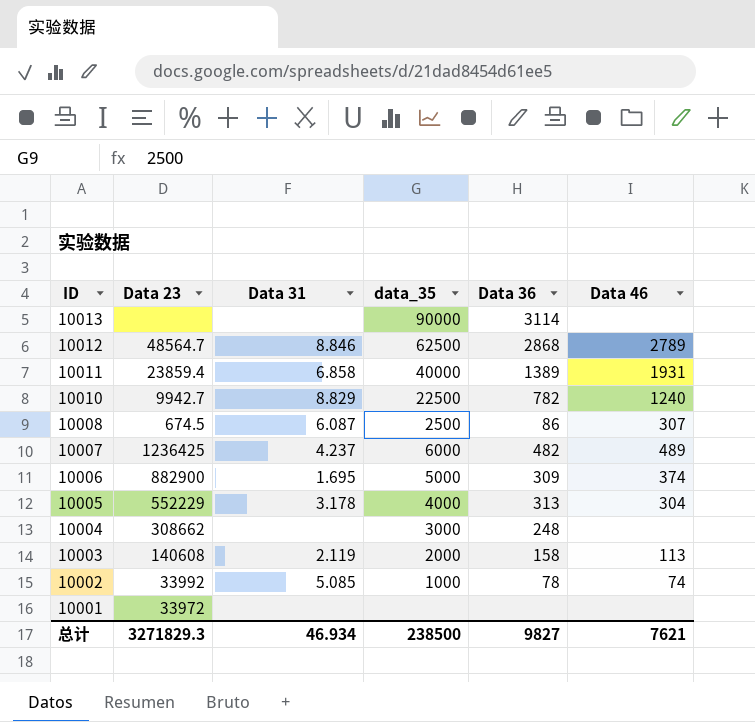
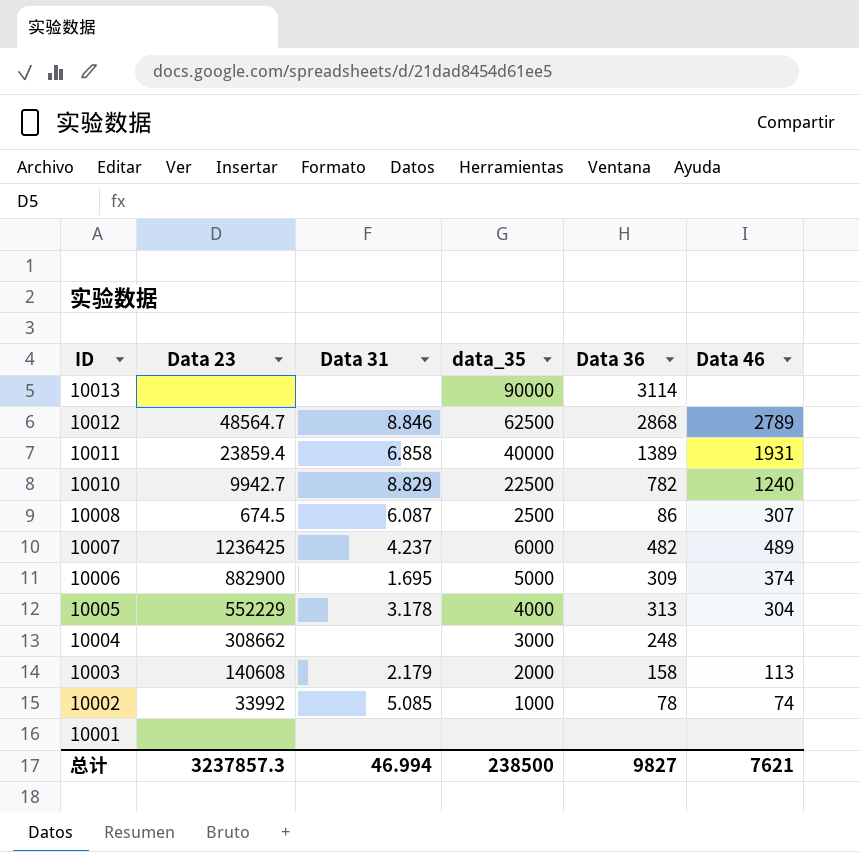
10003 | Data 31: 2.119 -> 2.179
10001 | Data 23: 33972 -> none
总计 | Data 23: 3271829.3 -> 3237857.3
总计 | Data 31: 46.934 -> 46.994

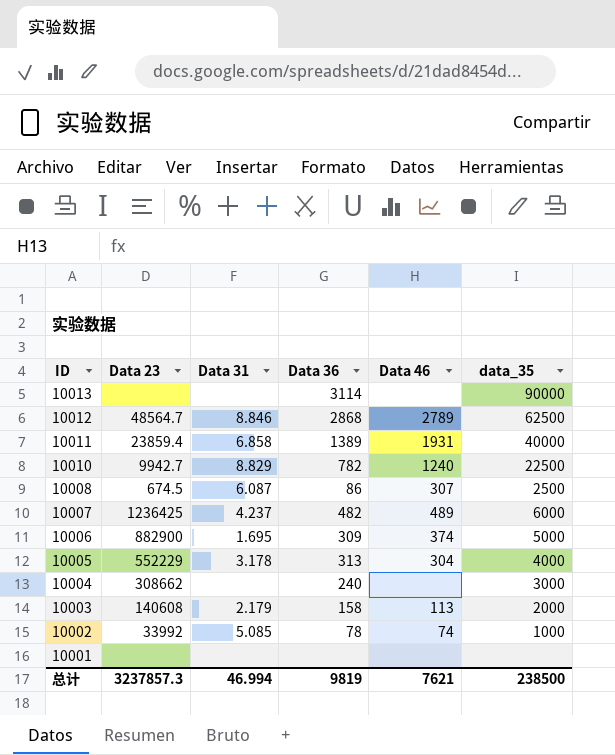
column data_35 | position: 4 -> 6
10004 | Data 36: 248 -> 240
总计 | Data 36: 9827 -> 9819

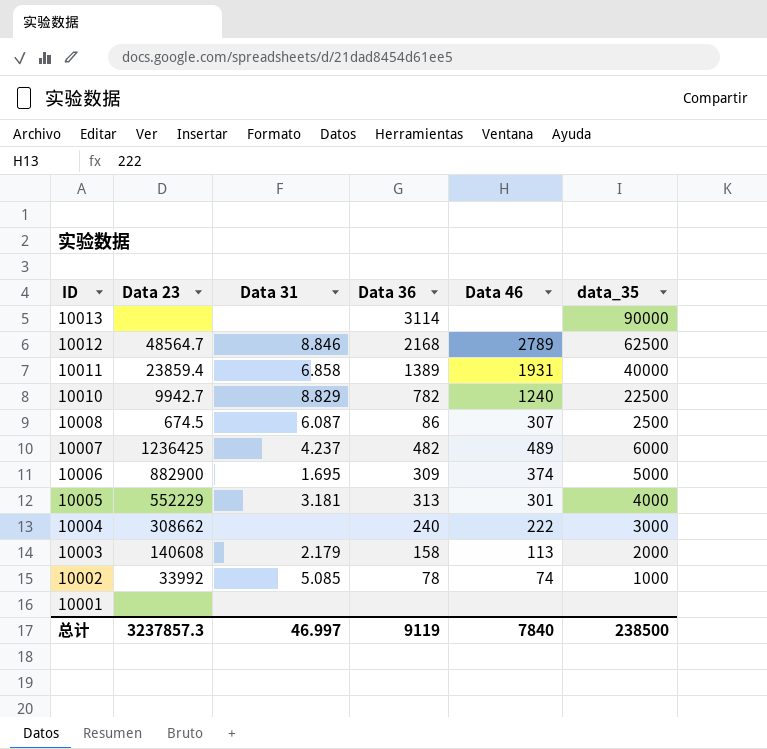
10012 | Data 36: 2868 -> 2168
10005 | Data 31: 3.178 -> 3.181
10005 | Data 46: 304 -> 301
10004 | Data 46: none -> 222
总计 | Data 31: 46.994 -> 46.997
总计 | Data 36: 9819 -> 9119
总计 | Data 46: 7621 -> 7840

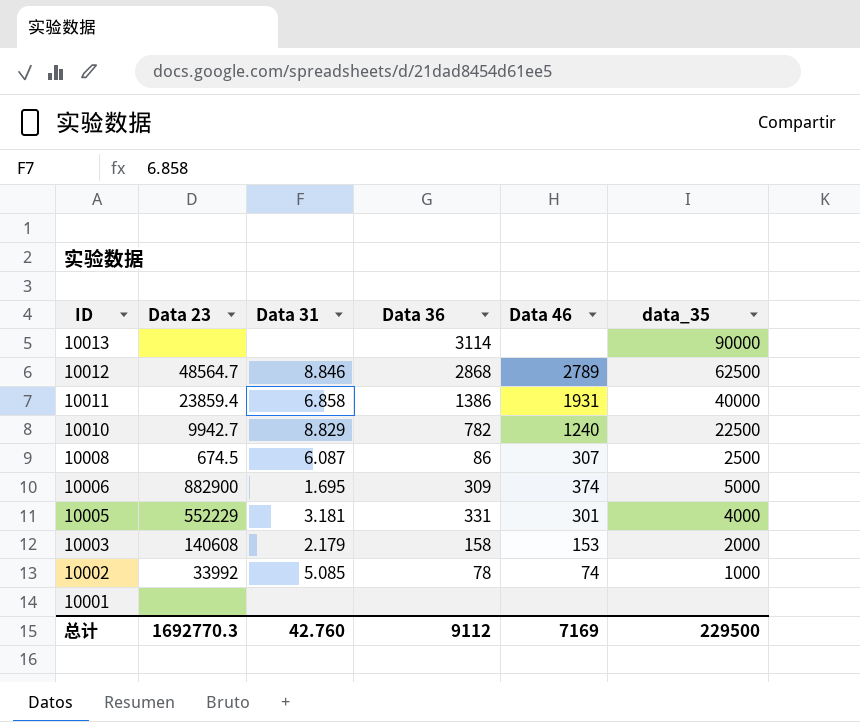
row 10007: 1236425 | 4.237 | 482 | 489 | 6000 -> none
row 10004: 308662 | none | 240 | 222 | 3000 -> none
10012 | Data 36: 2168 -> 2868
10011 | Data 36: 1389 -> 1386
10005 | Data 36: 313 -> 331
10003 | Data 46: 113 -> 153
总计 | Data 23: 3237857.3 -> 1692770.3
总计 | Data 31: 46.997 -> 42.760
总计 | Data 36: 9119 -> 9112
总计 | Data 46: 7840 -> 7169
总计 | data_35: 238500 -> 229500

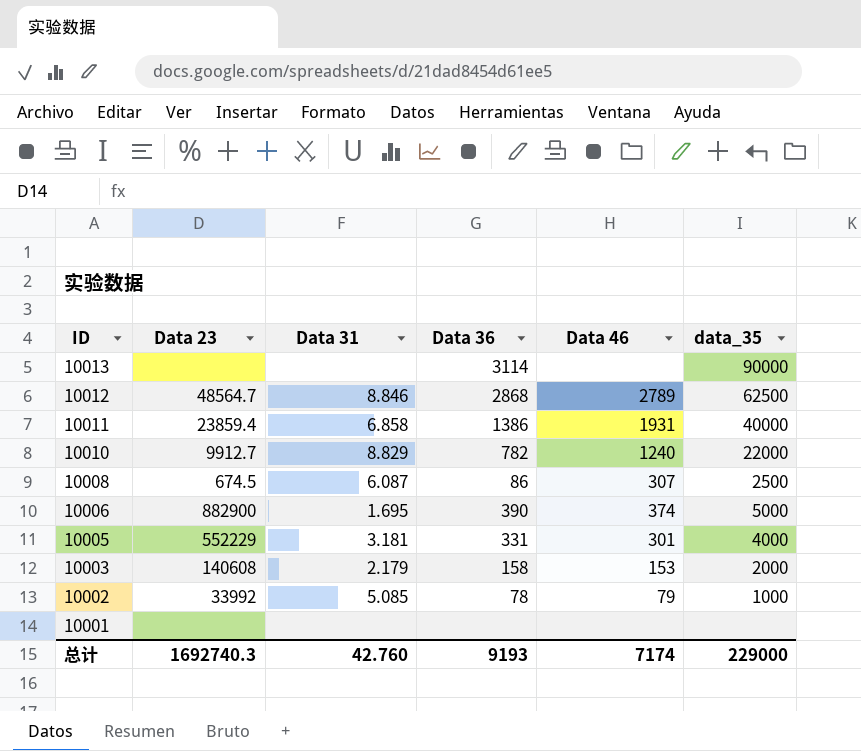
10010 | Data 23: 9942.7 -> 9912.7
10010 | data_35: 22500 -> 22000
10006 | Data 36: 309 -> 390
10002 | Data 46: 74 -> 79
总计 | Data 23: 1692770.3 -> 1692740.3
总计 | Data 36: 9112 -> 9193
总计 | Data 46: 7169 -> 7174
总计 | data_35: 229500 -> 229000

